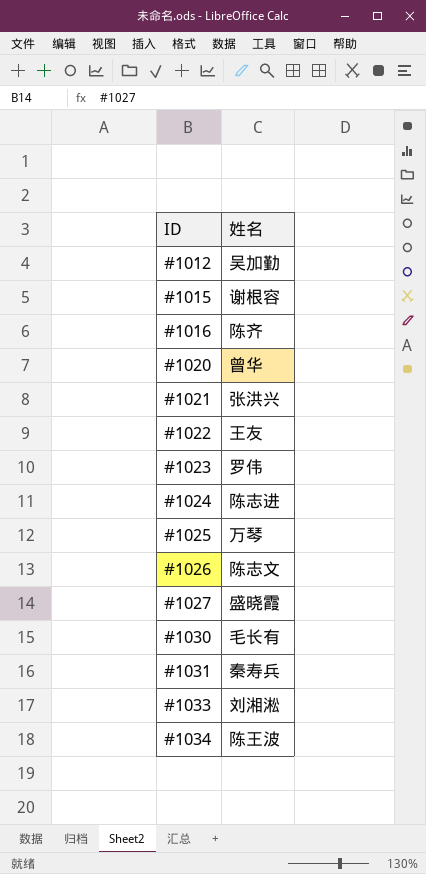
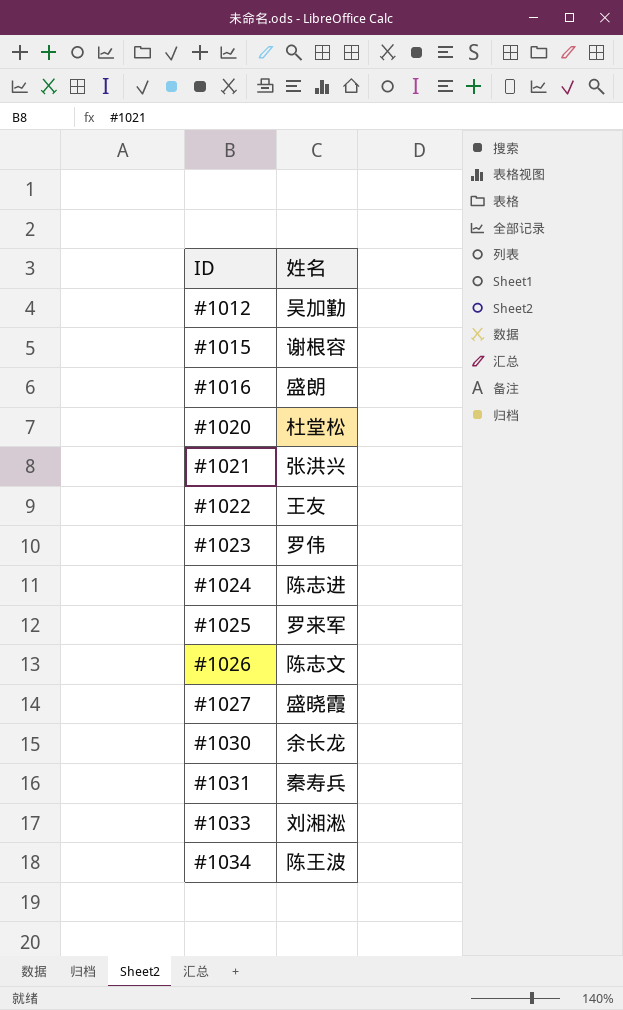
#1016 | 姓名: 陈齐 -> 盛朗
#1020 | 姓名: 曾华 -> 杜堂松
#1025 | 姓名: 万琴 -> 罗来军
#1030 | 姓名: 毛长有 -> 余长龙

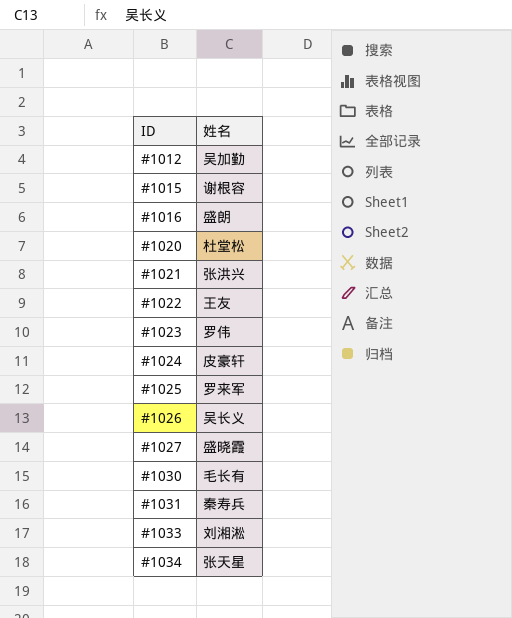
#1024 | 姓名: 陈志进 -> 皮豪轩
#1026 | 姓名: 陈志文 -> 吴长义
#1030 | 姓名: 余长龙 -> 毛长有
#1034 | 姓名: 陈王波 -> 张天星

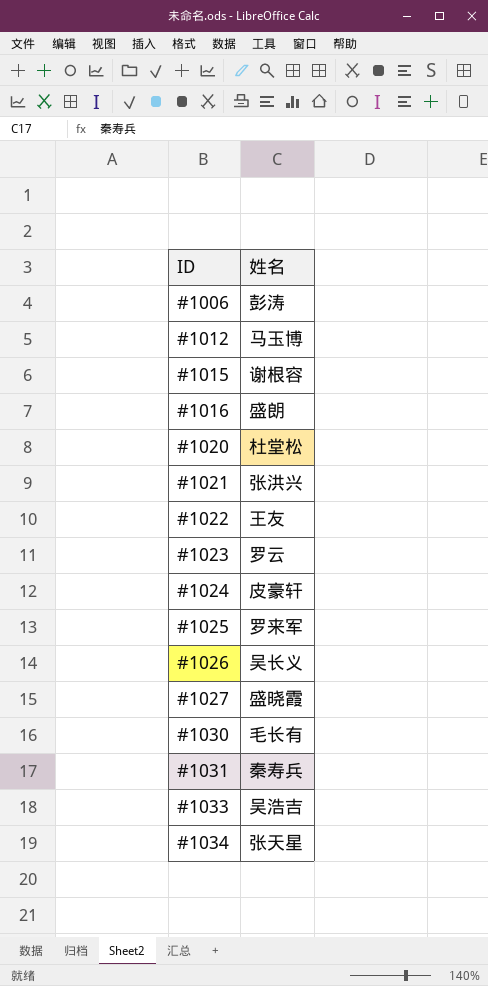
row #1006: none -> 彭涛
#1012 | 姓名: 吴加勤 -> 马玉博
#1023 | 姓名: 罗伟 -> 罗云
#1033 | 姓名: 刘湘淞 -> 吴浩吉

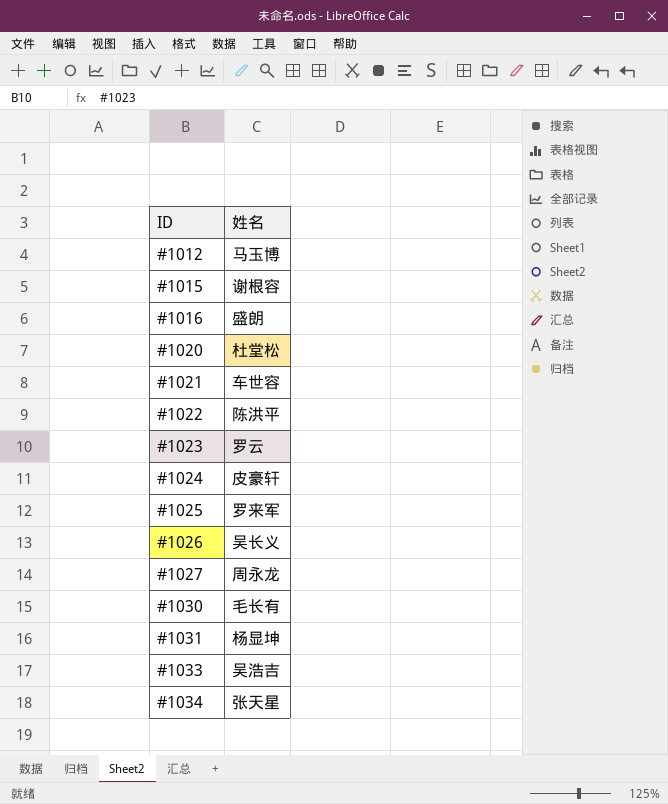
row #1006: 彭涛 -> none
#1021 | 姓名: 张洪兴 -> 车世容
#1022 | 姓名: 王友 -> 陈洪平
#1027 | 姓名: 盛晓霞 -> 周永龙
#1031 | 姓名: 秦寿兵 -> 杨显坤

